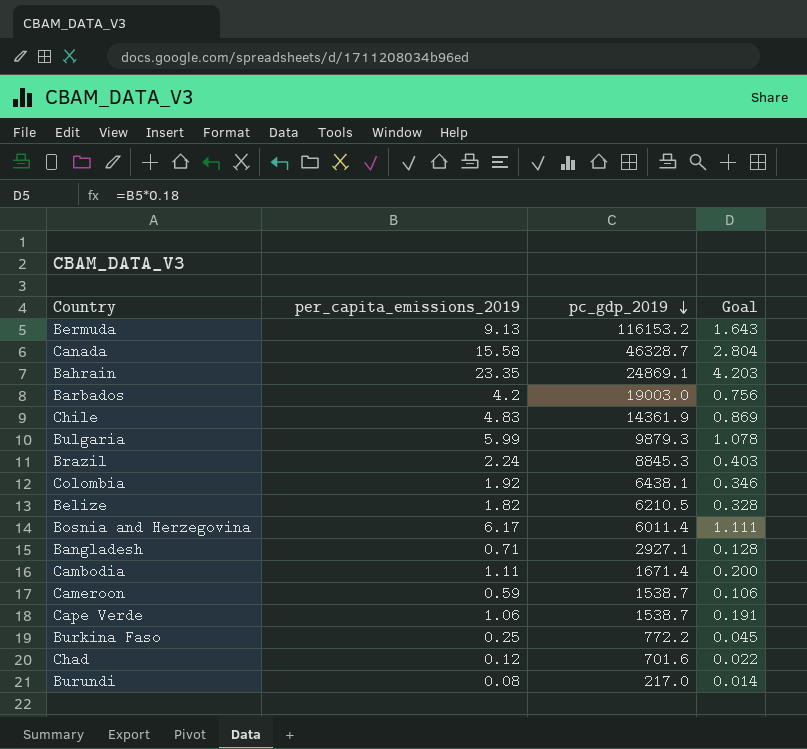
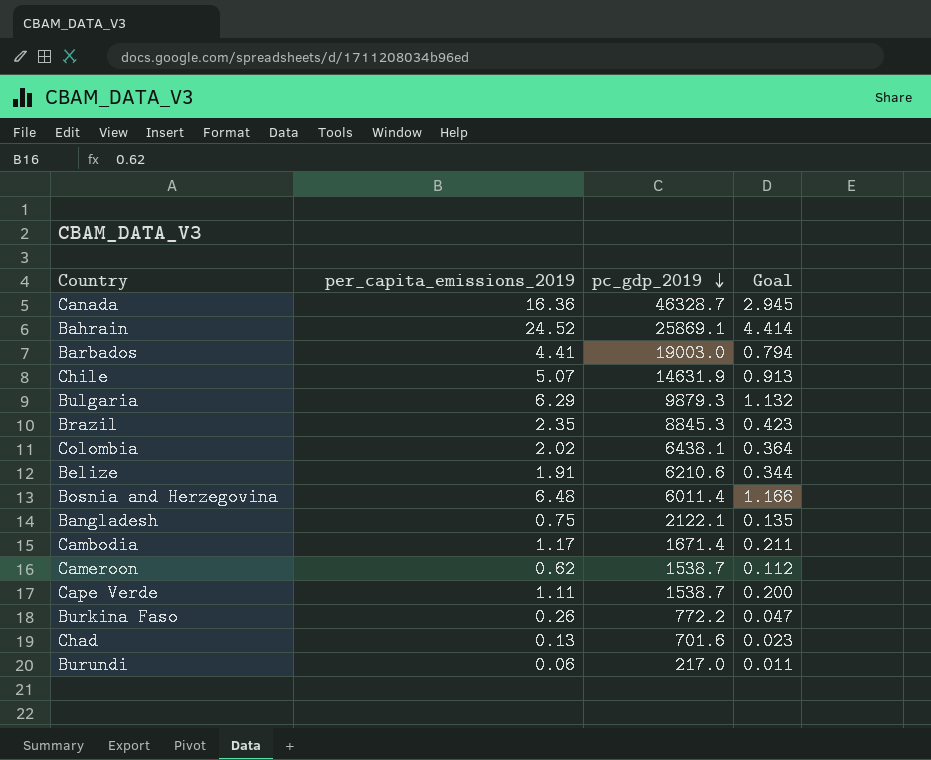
row Bermuda: 9.13 | 116153.2 | 1.643 -> none
Canada | per_capita_emissions_2019: 15.58 -> 16.36
Canada | Goal: 2.804 -> 2.945
Bahrain | per_capita_emissions_2019: 23.35 -> 24.52
Bahrain | pc_gdp_2019: 24869.1 -> 25869.1
Bahrain | Goal: 4.203 -> 4.414
Barbados | per_capita_emissions_2019: 4.2 -> 4.41
Barbados | Goal: 0.756 -> 0.794
Chile | per_capita_emissions_2019: 4.83 -> 5.07
Chile | pc_gdp_2019: 14361.9 -> 14631.9
Chile | Goal: 0.869 -> 0.913
Bulgaria | per_capita_emissions_2019: 5.99 -> 6.29
Bulgaria | Goal: 1.078 -> 1.132
Brazil | per_capita_emissions_2019: 2.24 -> 2.35
Brazil | Goal: 0.403 -> 0.423
Colombia | per_capita_emissions_2019: 1.92 -> 2.02
Colombia | Goal: 0.346 -> 0.364
Belize | per_capita_emissions_2019: 1.82 -> 1.91
Belize | pc_gdp_2019: 6210.5 -> 6210.6
Belize | Goal: 0.328 -> 0.344
Bosnia and Herzegovina | per_capita_emissions_2019: 6.17 -> 6.48
Bosnia and Herzegovina | Goal: 1.111 -> 1.166
Bangladesh | per_capita_emissions_2019: 0.71 -> 0.75
Bangladesh | pc_gdp_2019: 2927.1 -> 2122.1
Bangladesh | Goal: 0.128 -> 0.135
Cambodia | per_capita_emissions_2019: 1.11 -> 1.17
Cambodia | Goal: 0.200 -> 0.211
Cameroon | per_capita_emissions_2019: 0.59 -> 0.62
Cameroon | Goal: 0.106 -> 0.112
Cape Verde | per_capita_emissions_2019: 1.06 -> 1.11
Cape Verde | Goal: 0.191 -> 0.200
Burkina Faso | per_capita_emissions_2019: 0.25 -> 0.26
Burkina Faso | Goal: 0.045 -> 0.047
Chad | per_capita_emissions_2019: 0.12 -> 0.13
Chad | Goal: 0.022 -> 0.023
Burundi | per_capita_emissions_2019: 0.08 -> 0.06
Burundi | Goal: 0.014 -> 0.011

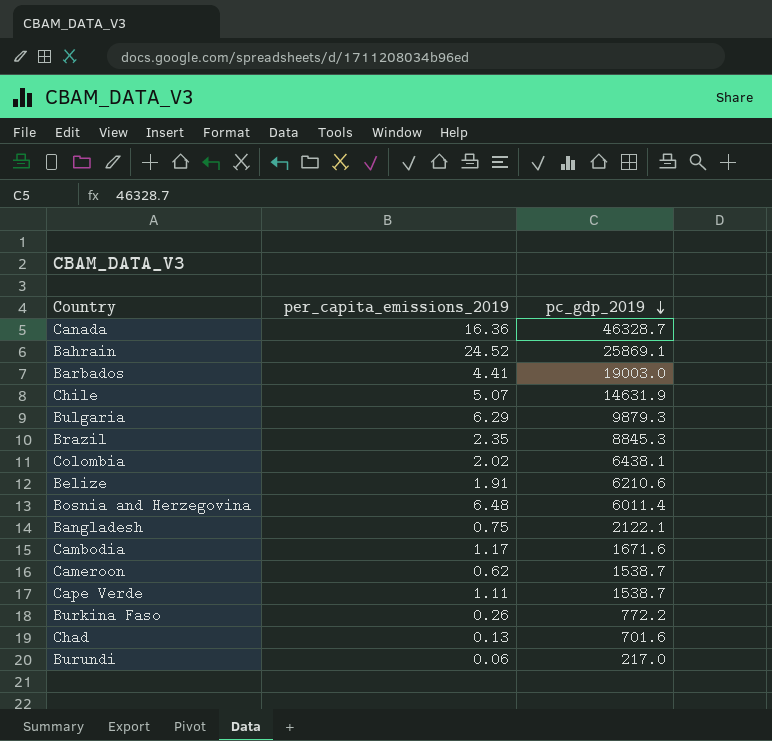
column Goal | formula: [per_capita_emissions_2019] * 0.18 -> none
Cambodia | pc_gdp_2019: 1671.4 -> 1671.6

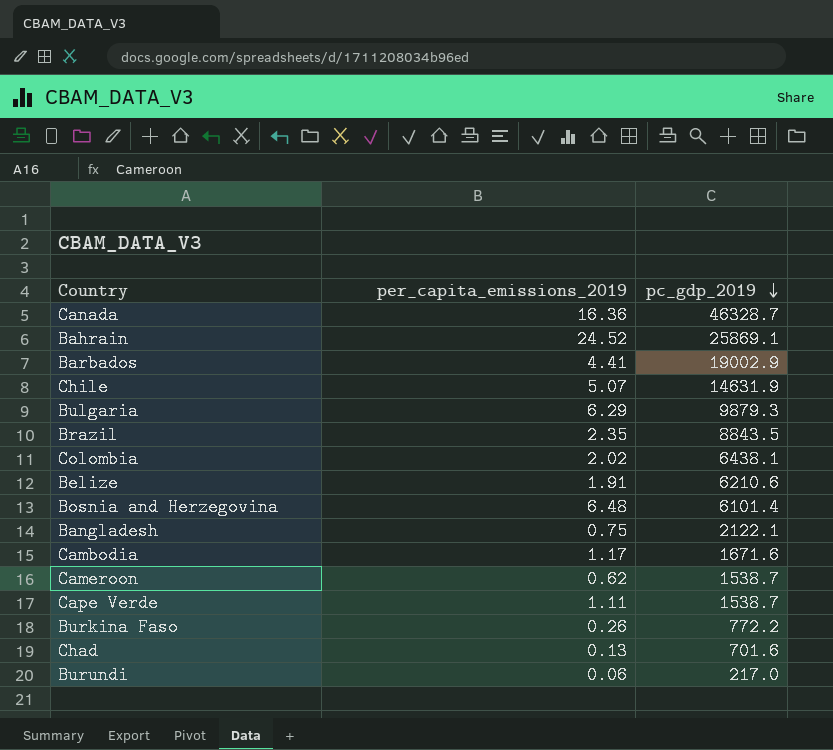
Barbados | pc_gdp_2019: 19003.0 -> 19002.9
Brazil | pc_gdp_2019: 8845.3 -> 8843.5
Bosnia and Herzegovina | pc_gdp_2019: 6011.4 -> 6101.4

